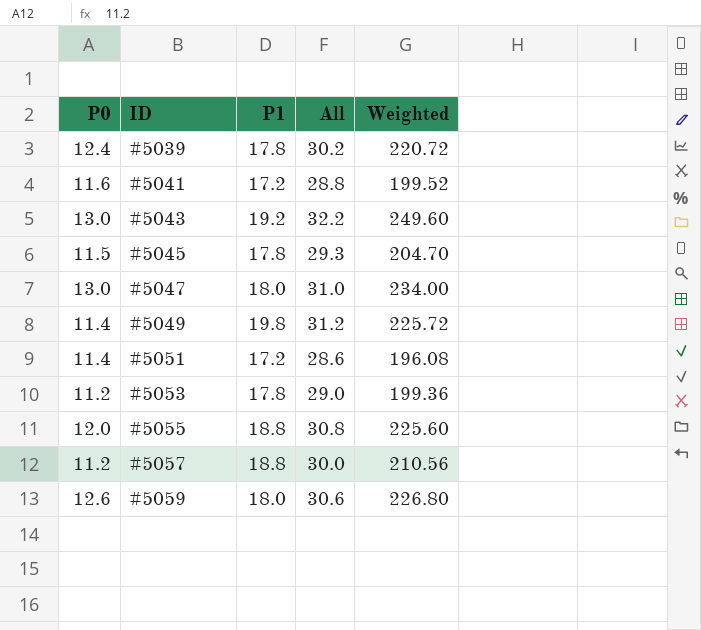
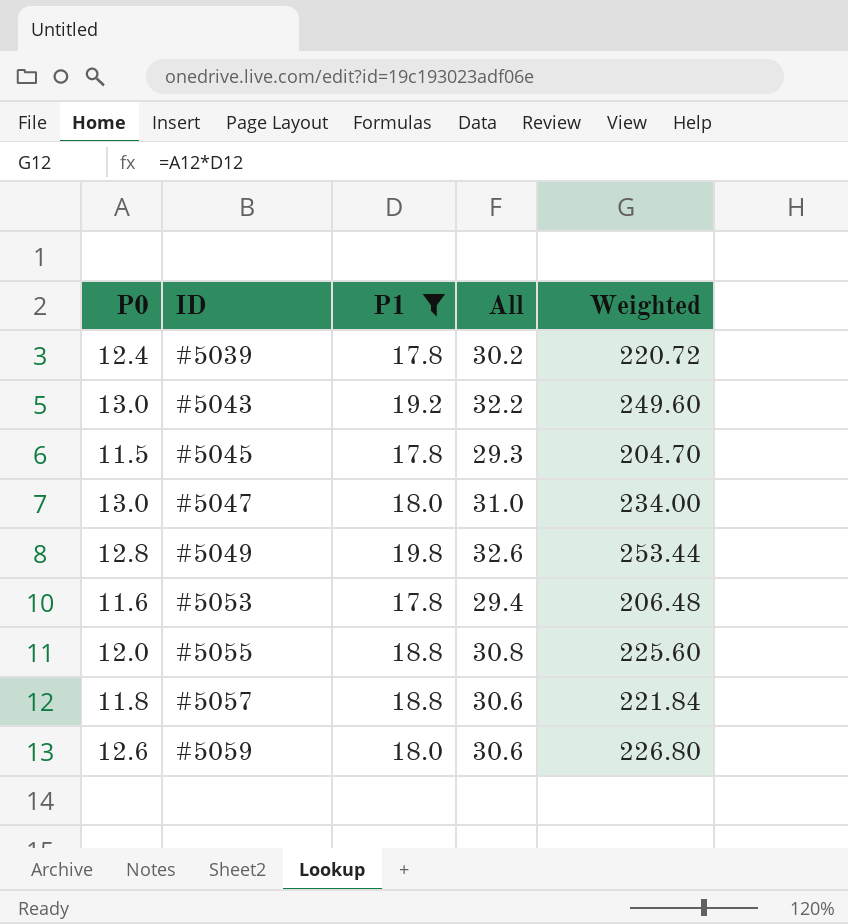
filter: none -> P1 != 17.2
#5049 | P0: 11.4 -> 12.8
#5049 | All: 31.2 -> 32.6
#5049 | Weighted: 225.72 -> 253.44
#5053 | P0: 11.2 -> 11.6
#5053 | All: 29.0 -> 29.4
#5053 | Weighted: 199.36 -> 206.48
#5057 | P0: 11.2 -> 11.8
#5057 | All: 30.0 -> 30.6
#5057 | Weighted: 210.56 -> 221.84

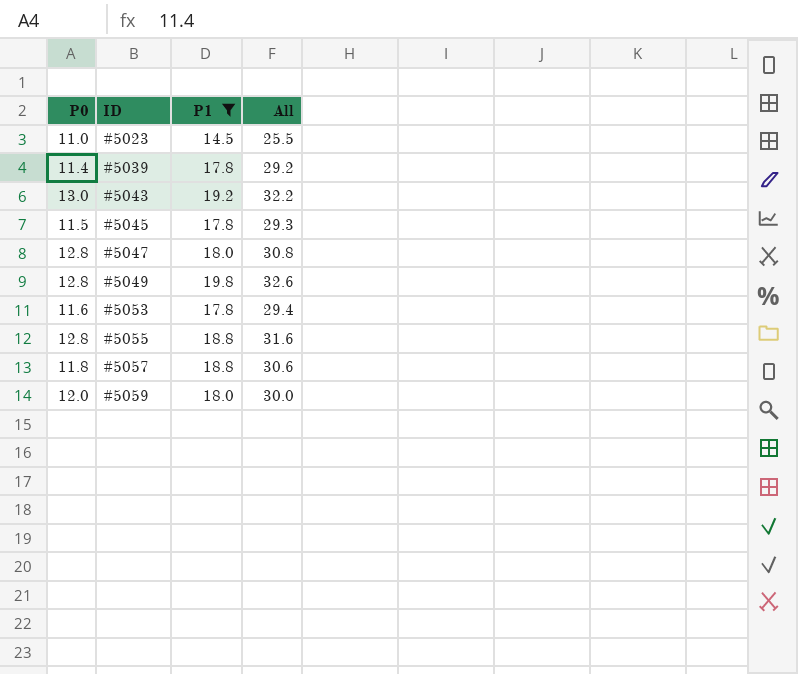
column Weighted | formula: [P0] * [P1] -> none
row #5023: none -> 11.0 | 14.5 | 25.5
#5039 | P0: 12.4 -> 11.4
#5039 | All: 30.2 -> 29.2
#5047 | P0: 13.0 -> 12.8
#5047 | All: 31.0 -> 30.8
#5055 | P0: 12.0 -> 12.8
#5055 | All: 30.8 -> 31.6
#5059 | P0: 12.6 -> 12.0
#5059 | All: 30.6 -> 30.0

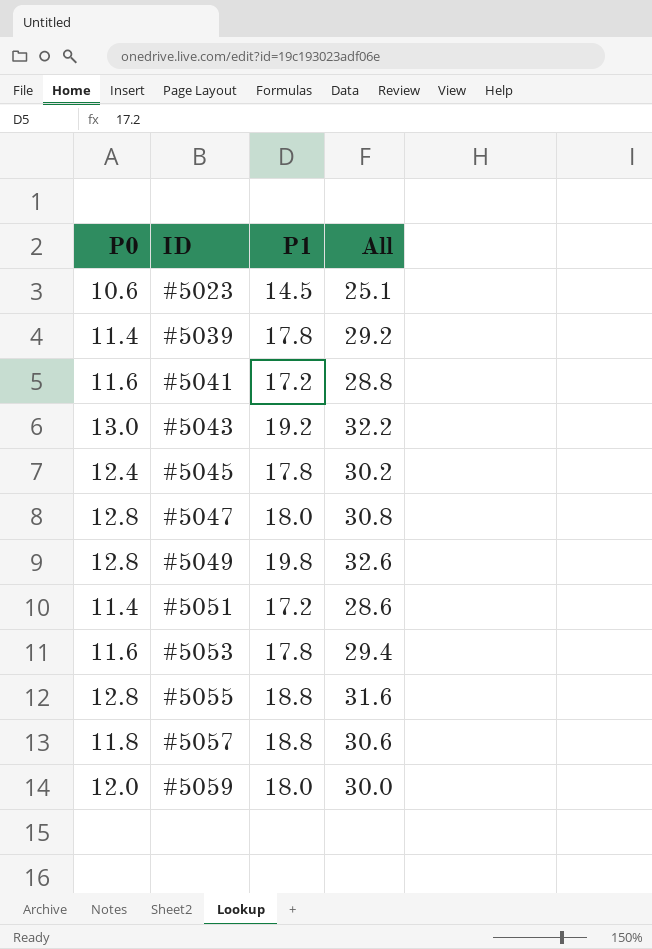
filter: P1 != 17.2 -> none
#5023 | P0: 11.0 -> 10.6
#5023 | All: 25.5 -> 25.1
#5045 | P0: 11.5 -> 12.4
#5045 | All: 29.3 -> 30.2

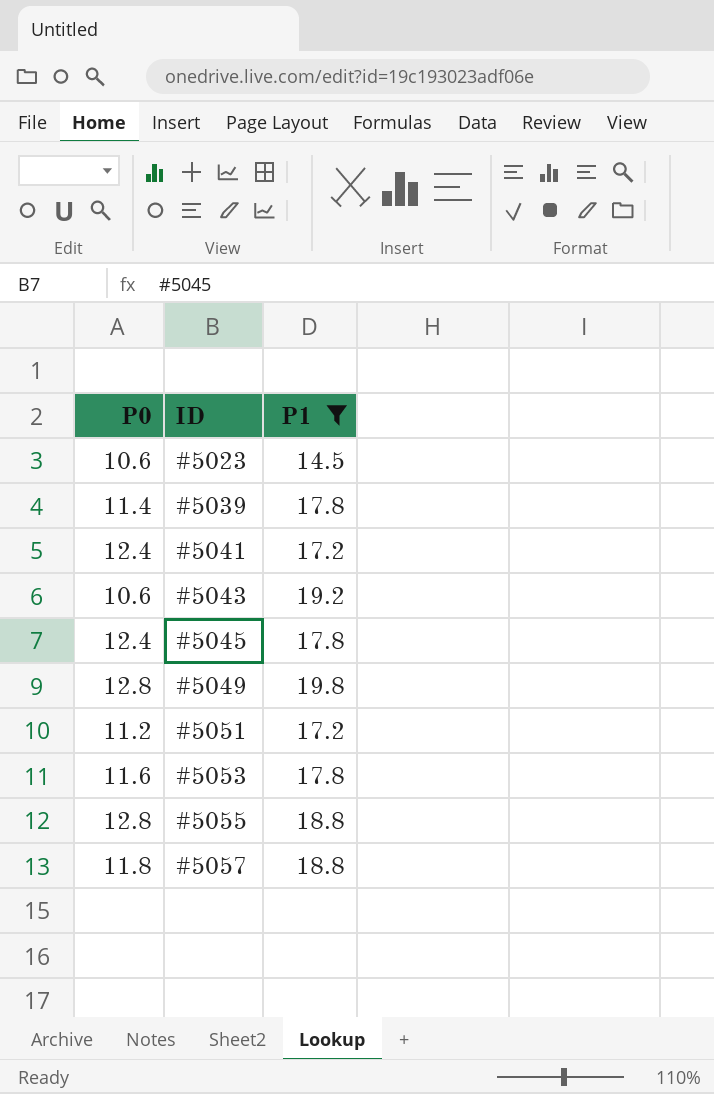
filter: none -> P1 != 18.0
column All | formula: [P0] + [P1] -> none
#5041 | P0: 11.6 -> 12.4
#5043 | P0: 13.0 -> 10.6
#5051 | P0: 11.4 -> 11.2

